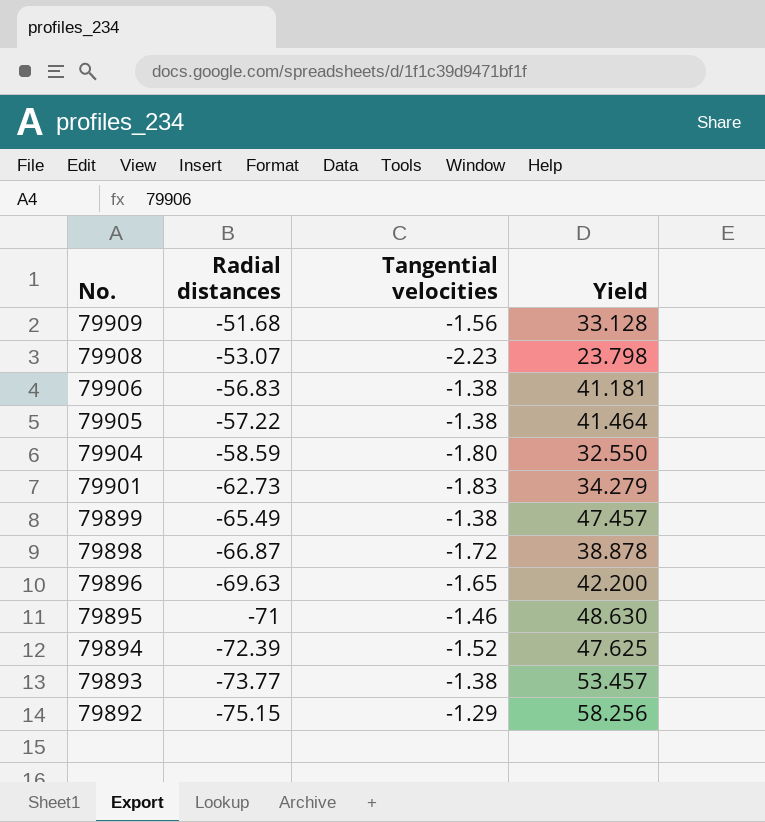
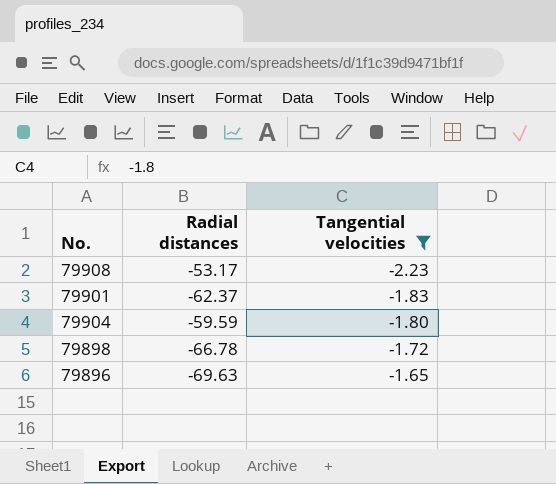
filter: none -> Tangential velocities <= -1.65
row order: No. descending -> Tangential velocities ascending
column Yield | formula: [Radial distances] / [Tangential velocities] -> none
79908 | Radial distances: -53.07 -> -53.17
79901 | Radial distances: -62.73 -> -62.37
79904 | Radial distances: -58.59 -> -59.59
79898 | Radial distances: -66.87 -> -66.78

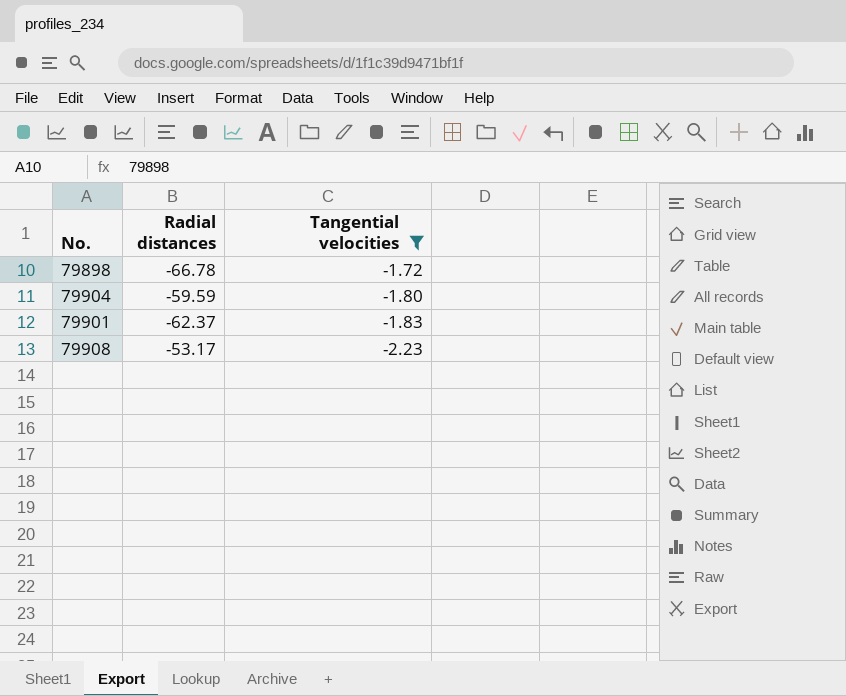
row order: Tangential velocities ascending -> Tangential velocities descending
row 79896: -69.63 | -1.65 -> none

